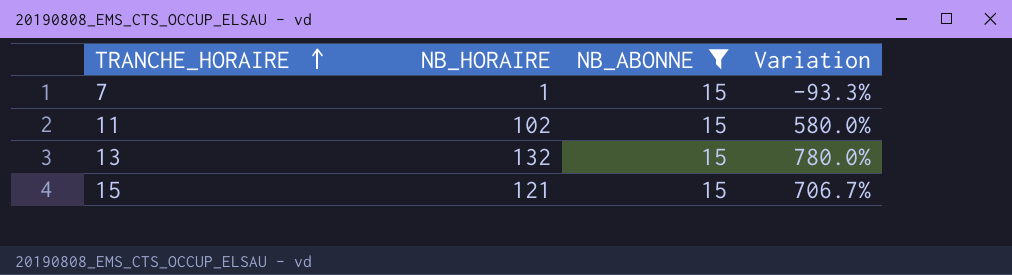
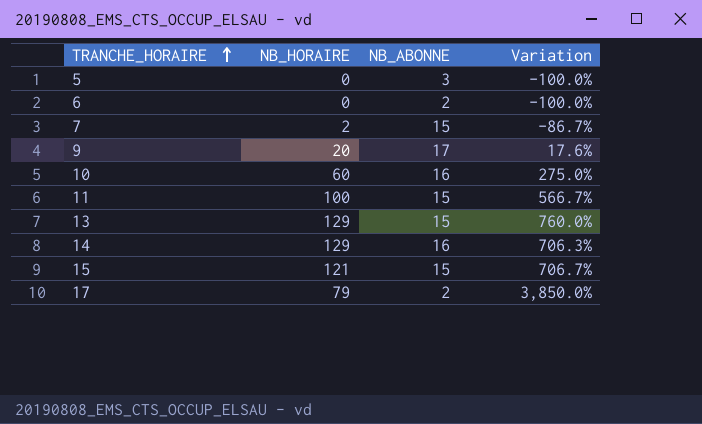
filter: NB_ABONNE = 15 -> none
7 | NB_HORAIRE: 1 -> 2
7 | Variation: -93.3% -> -86.7%
11 | NB_HORAIRE: 102 -> 100
11 | Variation: 580.0% -> 566.7%
13 | NB_HORAIRE: 132 -> 129
13 | Variation: 780.0% -> 760.0%

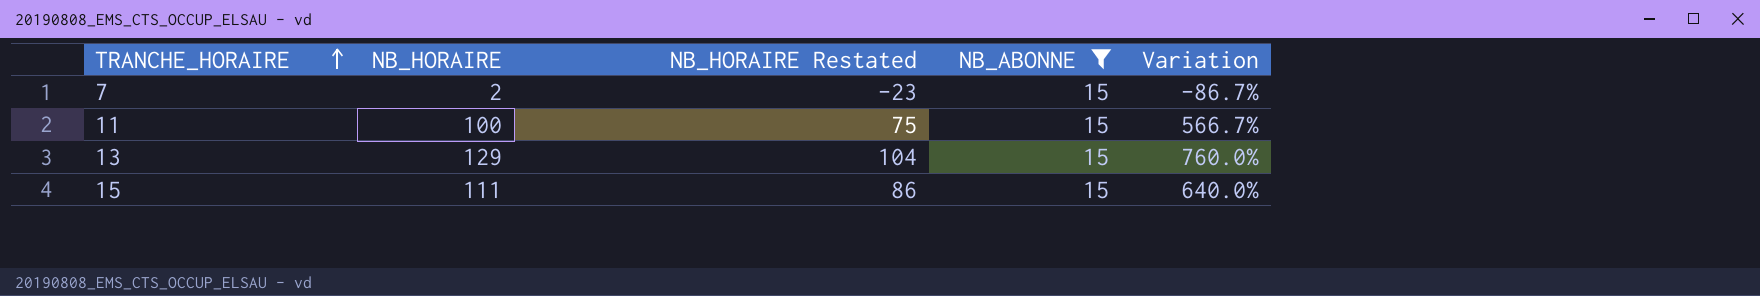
filter: none -> NB_ABONNE = 15
column NB_HORAIRE Restated | formula: none -> [NB_HORAIRE] - 25
15 | NB_HORAIRE: 121 -> 111
15 | Variation: 706.7% -> 640.0%

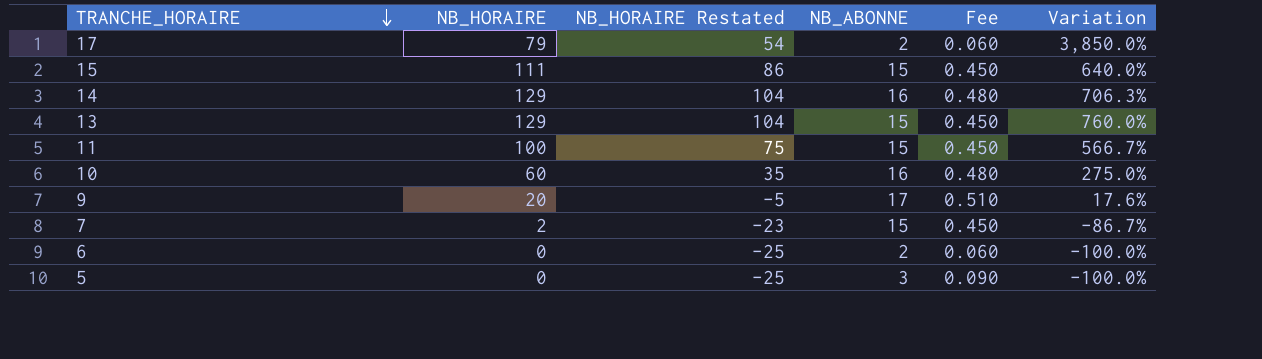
filter: NB_ABONNE = 15 -> none
row order: TRANCHE_HORAIRE ascending -> TRANCHE_HORAIRE descending
column Fee | formula: none -> [NB_ABONNE] * 0.03

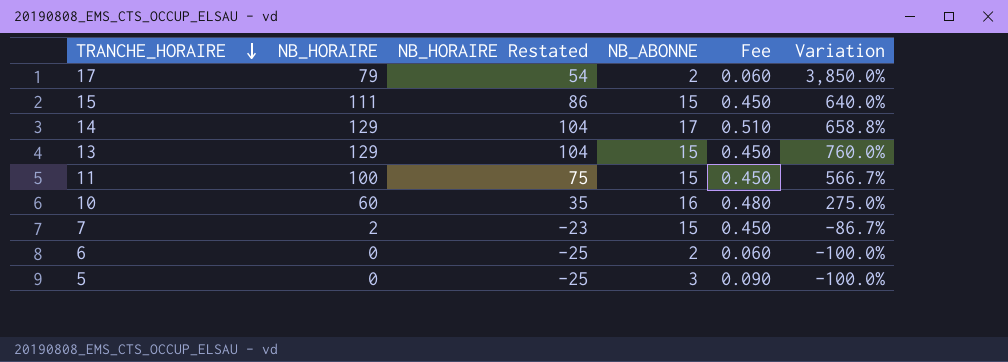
row 9: 20 | -5 | 17 | 0.510 | 17.6% -> none
14 | NB_ABONNE: 16 -> 17
14 | Fee: 0.480 -> 0.510
14 | Variation: 706.3% -> 658.8%

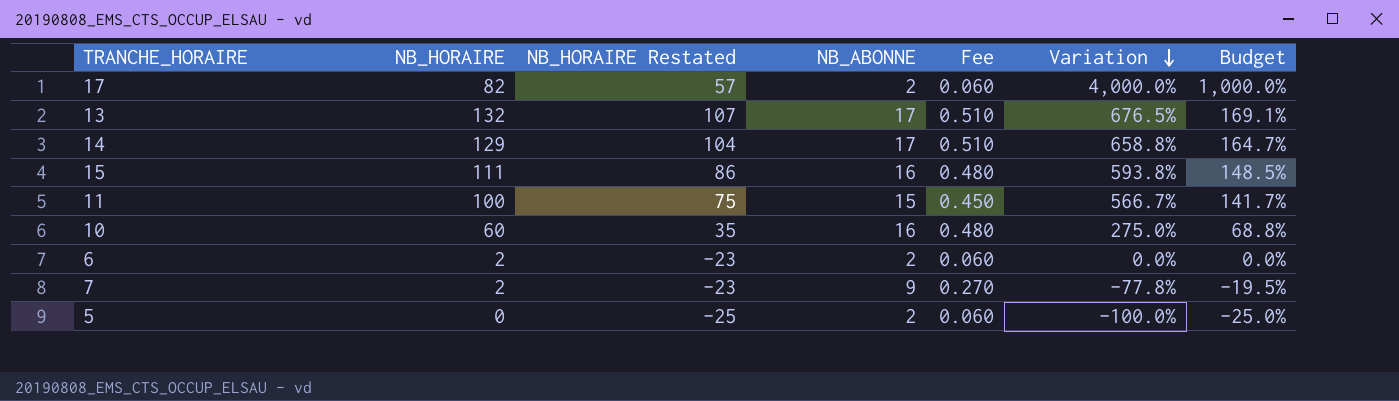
row order: TRANCHE_HORAIRE descending -> Variation descending
column Budget | formula: none -> [Variation] * 0.25
17 | NB_HORAIRE: 79 -> 82
17 | NB_HORAIRE Restated: 54 -> 57
17 | Variation: 3,850.0% -> 4,000.0%
13 | NB_HORAIRE: 129 -> 132
13 | NB_HORAIRE Restated: 104 -> 107
13 | NB_ABONNE: 15 -> 17
13 | Fee: 0.450 -> 0.510
13 | Variation: 760.0% -> 676.5%
15 | NB_ABONNE: 15 -> 16
15 | Fee: 0.450 -> 0.480
15 | Variation: 640.0% -> 593.8%
6 | NB_HORAIRE: 0 -> 2
6 | NB_HORAIRE Restated: -25 -> -23
6 | Variation: -100.0% -> 0.0%
7 | NB_ABONNE: 15 -> 9
7 | Fee: 0.450 -> 0.270
7 | Variation: -86.7% -> -77.8%
5 | NB_ABONNE: 3 -> 2
5 | Fee: 0.090 -> 0.060

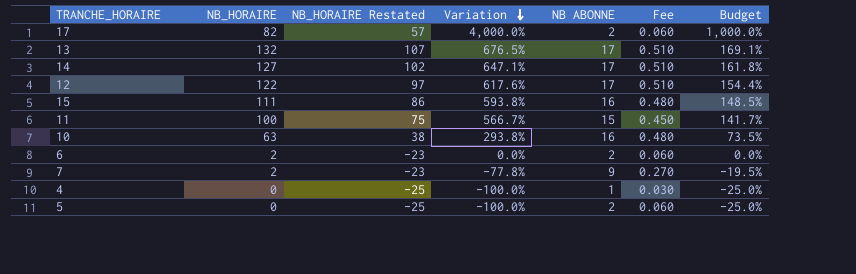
column Variation | position: 6 -> 4
column name: NB_ABONNE -> NB ABONNE
14 | NB_HORAIRE: 129 -> 127
14 | NB_HORAIRE Restated: 104 -> 102
14 | Variation: 658.8% -> 647.1%
14 | Budget: 164.7% -> 161.8%
row 12: none -> 122 | 97 | 617.6% | 17 | 0.510 | 154.4%
10 | NB_HORAIRE: 60 -> 63
10 | NB_HORAIRE Restated: 35 -> 38
10 | Variation: 275.0% -> 293.8%
10 | Budget: 68.8% -> 73.5%
row 4: none -> 0 | -25 | -100.0% | 1 | 0.030 | -25.0%

